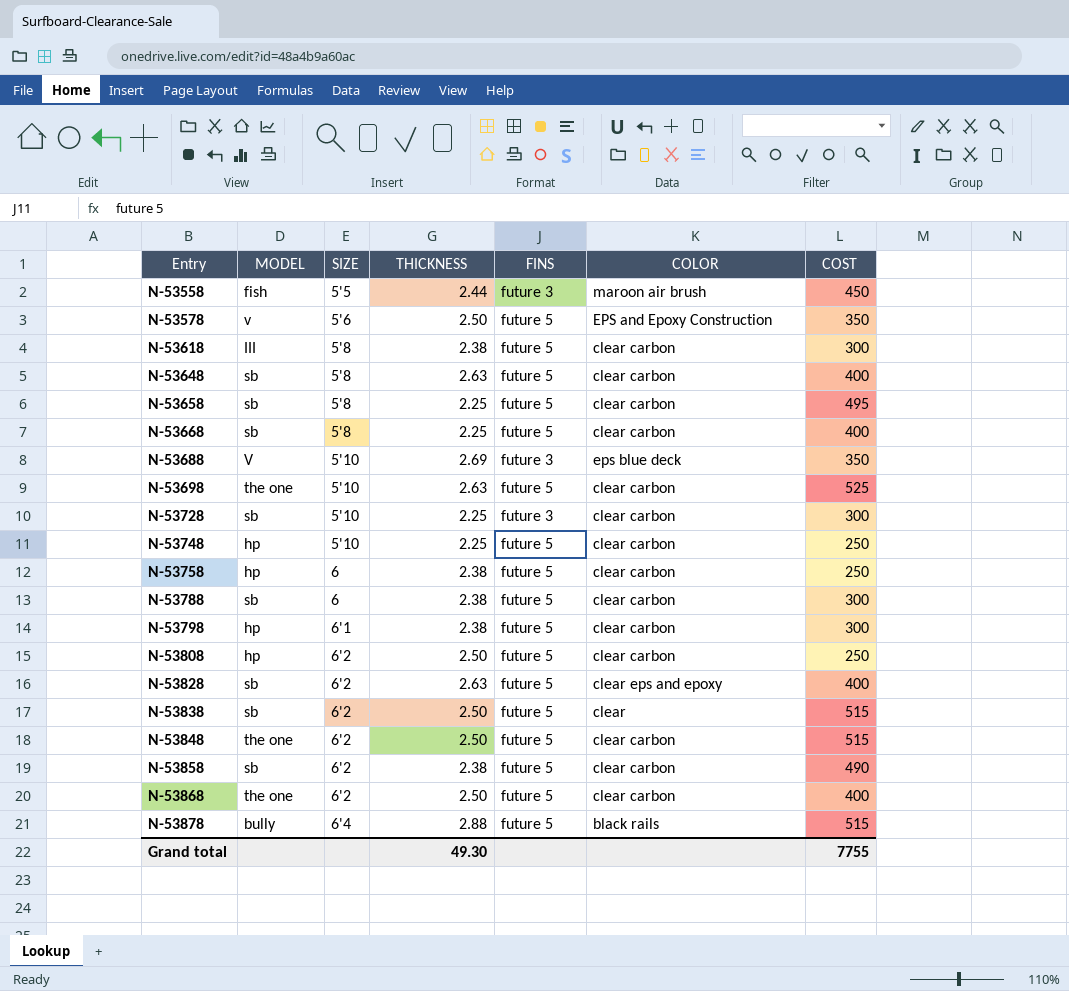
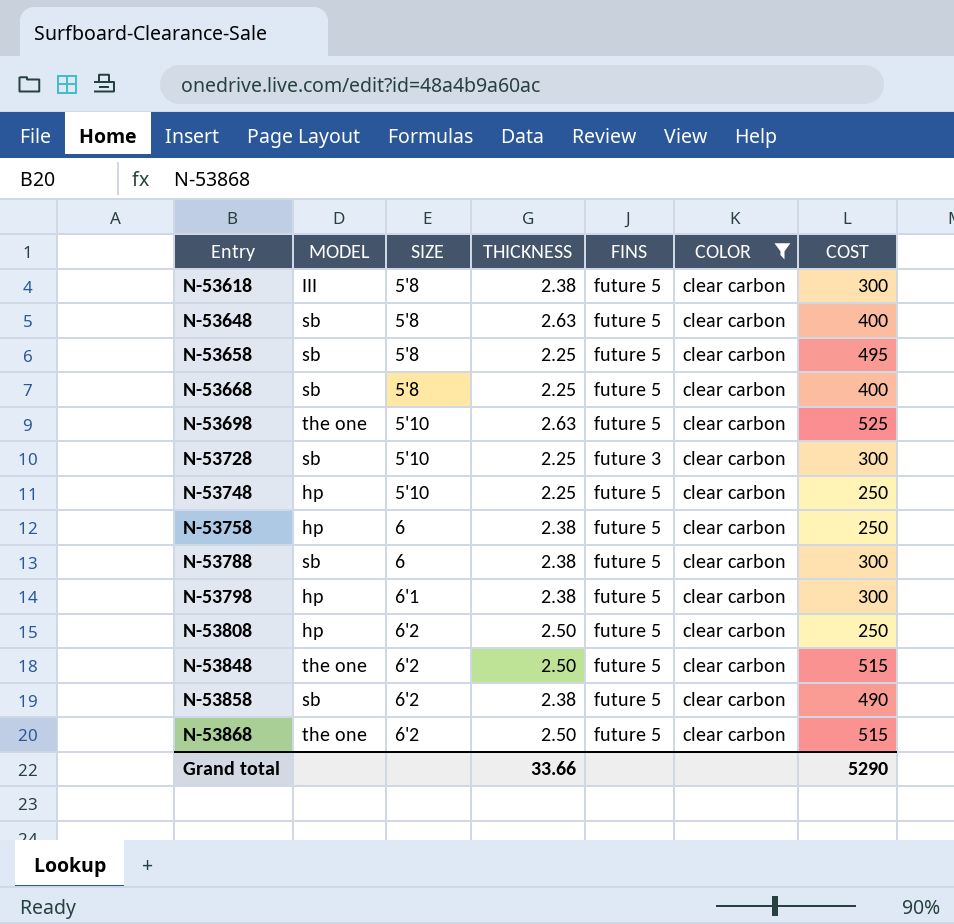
filter: none -> COLOR = clear carbon
N-53868 | COST: 400 -> 515
Grand total | THICKNESS: 49.30 -> 33.66
Grand total | COST: 7755 -> 5290

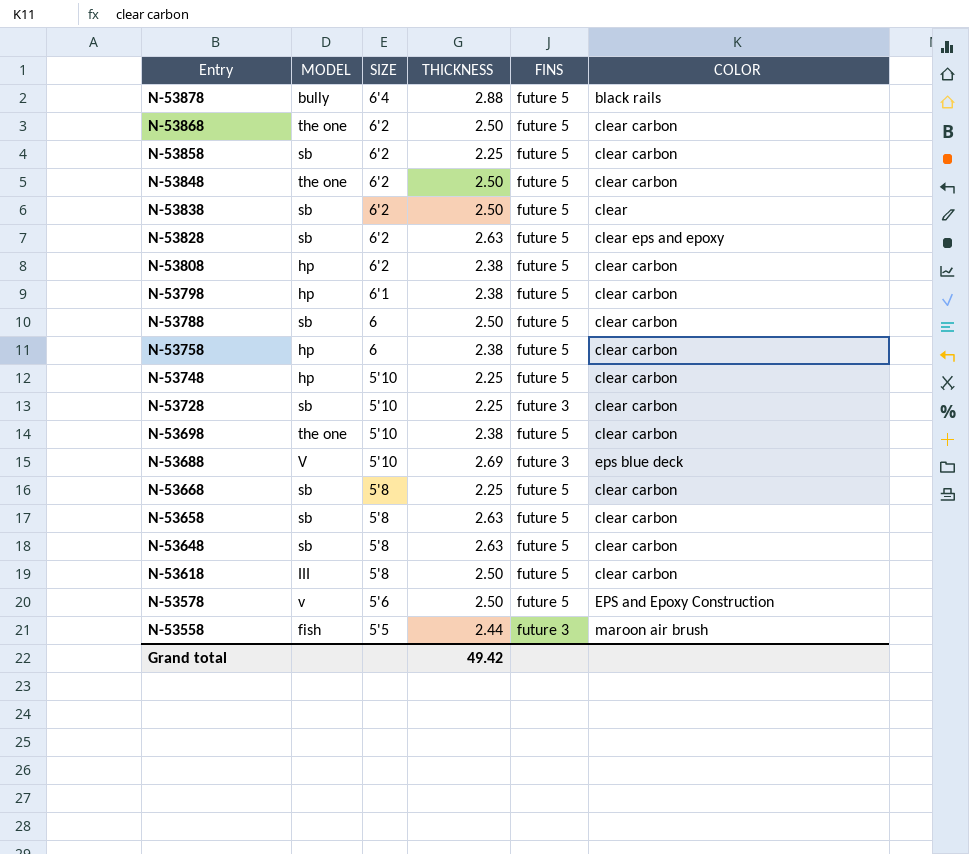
filter: COLOR = clear carbon -> none
row order: Entry ascending -> Entry descending
column COST | position: 7 -> none
N-53858 | THICKNESS: 2.38 -> 2.25
N-53808 | THICKNESS: 2.50 -> 2.38
N-53788 | THICKNESS: 2.38 -> 2.50
N-53698 | THICKNESS: 2.63 -> 2.38
N-53658 | THICKNESS: 2.25 -> 2.63
N-53618 | THICKNESS: 2.38 -> 2.50
Grand total | THICKNESS: 33.66 -> 49.42

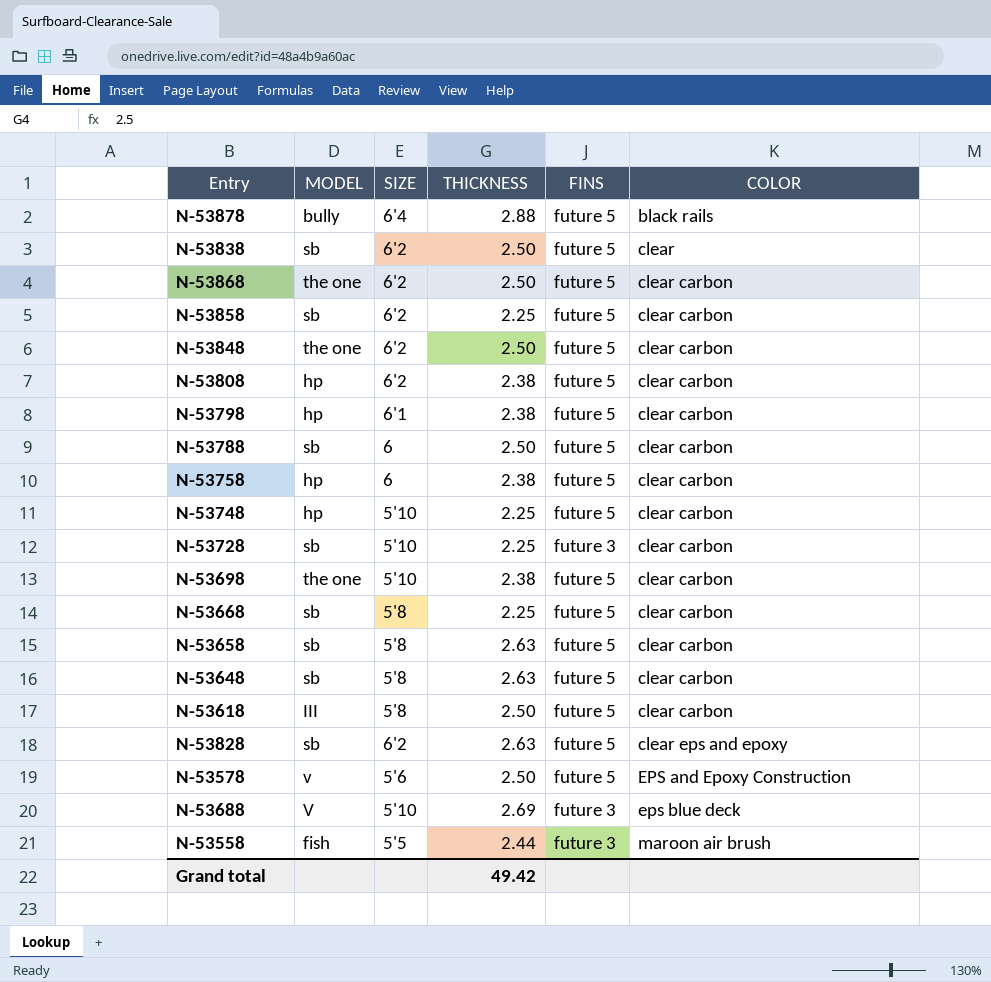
row order: Entry descending -> COLOR ascending

